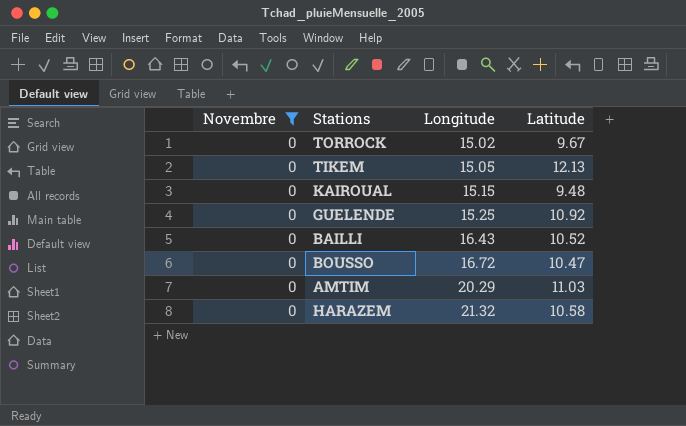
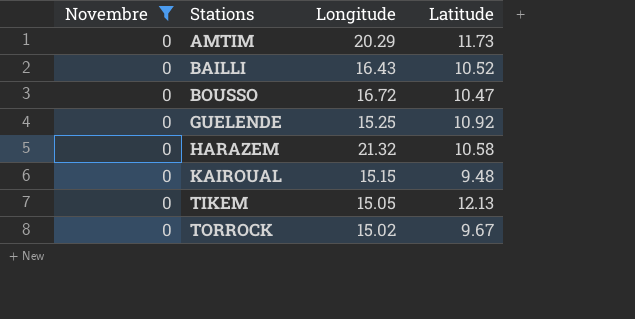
row order: Longitude ascending -> Stations ascending
AMTIM | Latitude: 11.03 -> 11.73

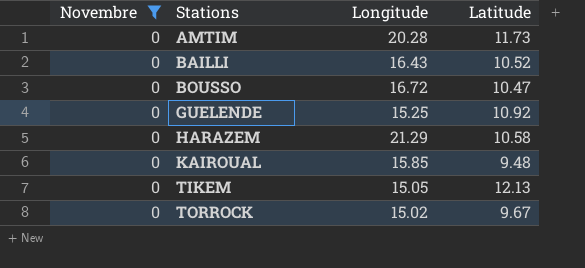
AMTIM | Longitude: 20.29 -> 20.28
HARAZEM | Longitude: 21.32 -> 21.29
KAIROUAL | Longitude: 15.15 -> 15.85

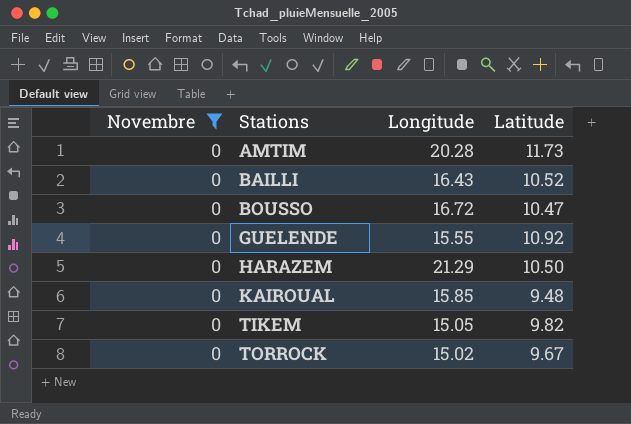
GUELENDE | Longitude: 15.25 -> 15.55
HARAZEM | Latitude: 10.58 -> 10.50
TIKEM | Latitude: 12.13 -> 9.82

